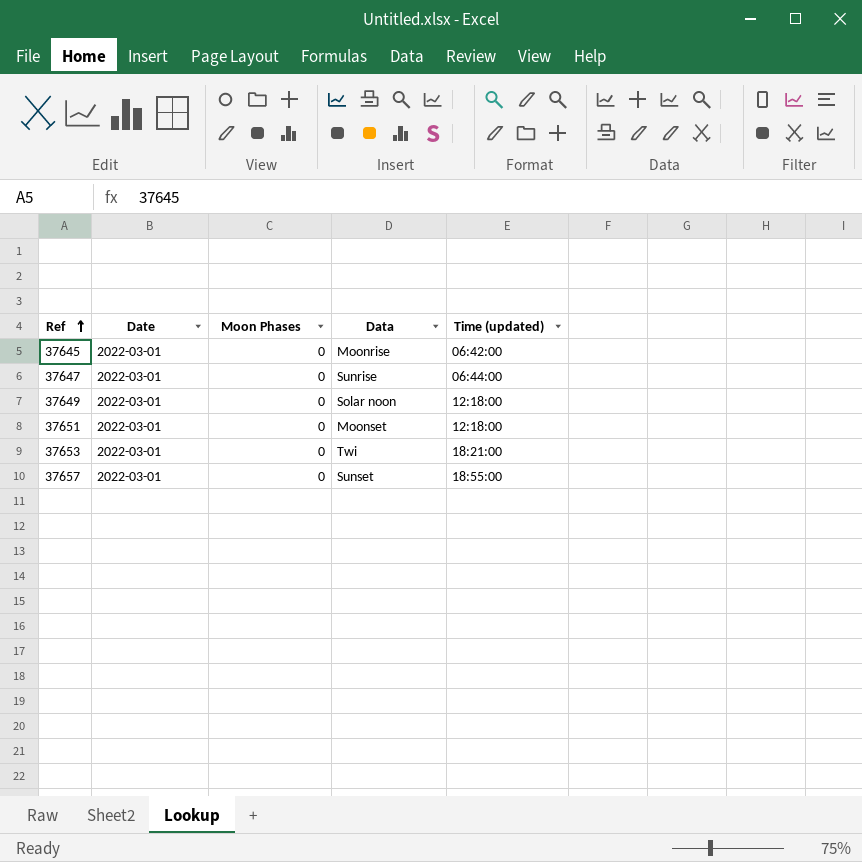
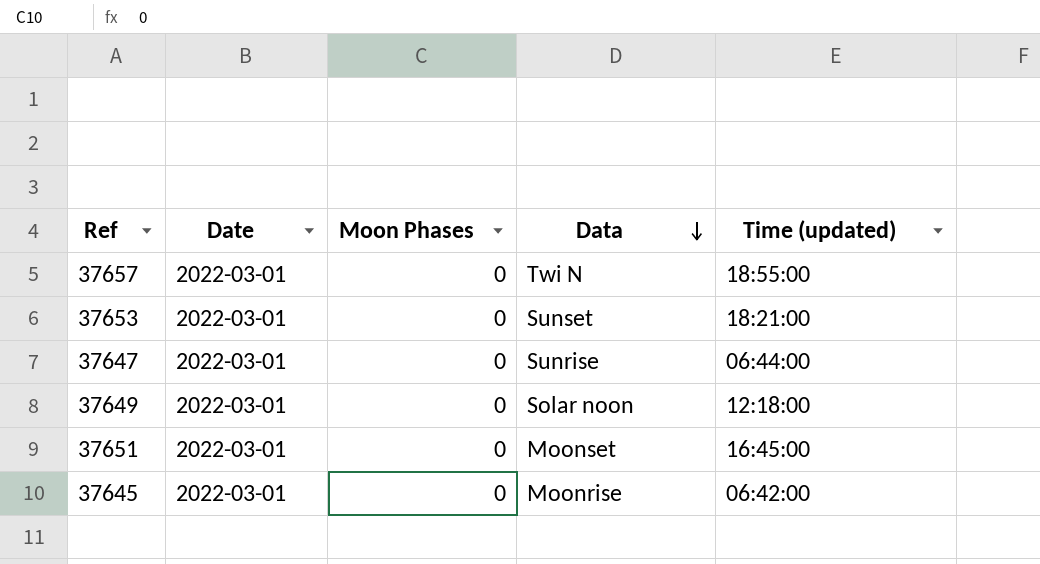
row order: Ref ascending -> Data descending
37657 | Data: Sunset -> Twi N
37653 | Data: Twi -> Sunset
37651 | Time (updated): 12:18:00 -> 16:45:00

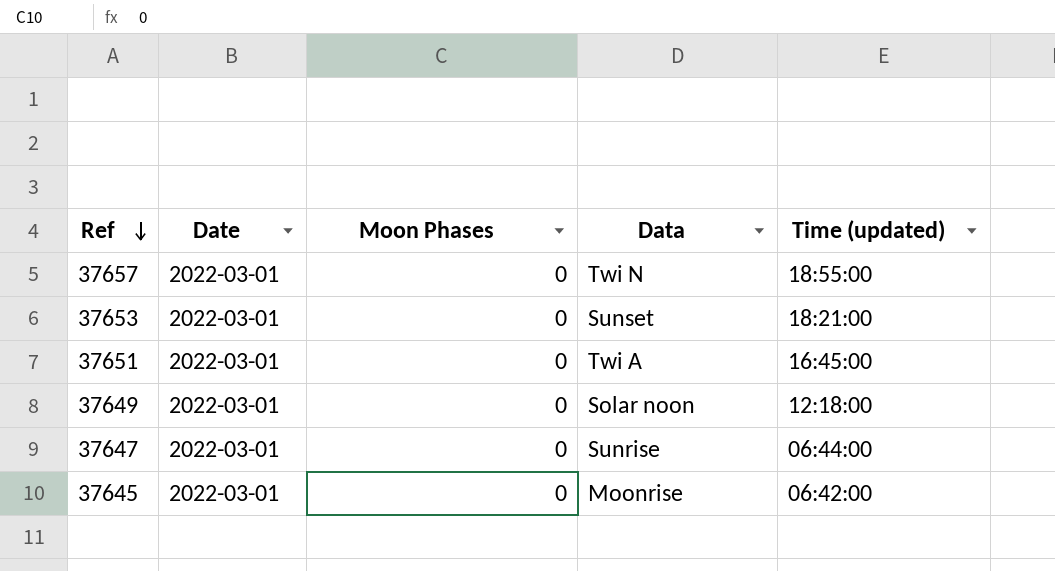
row order: Data descending -> Ref descending
37651 | Data: Moonset -> Twi A

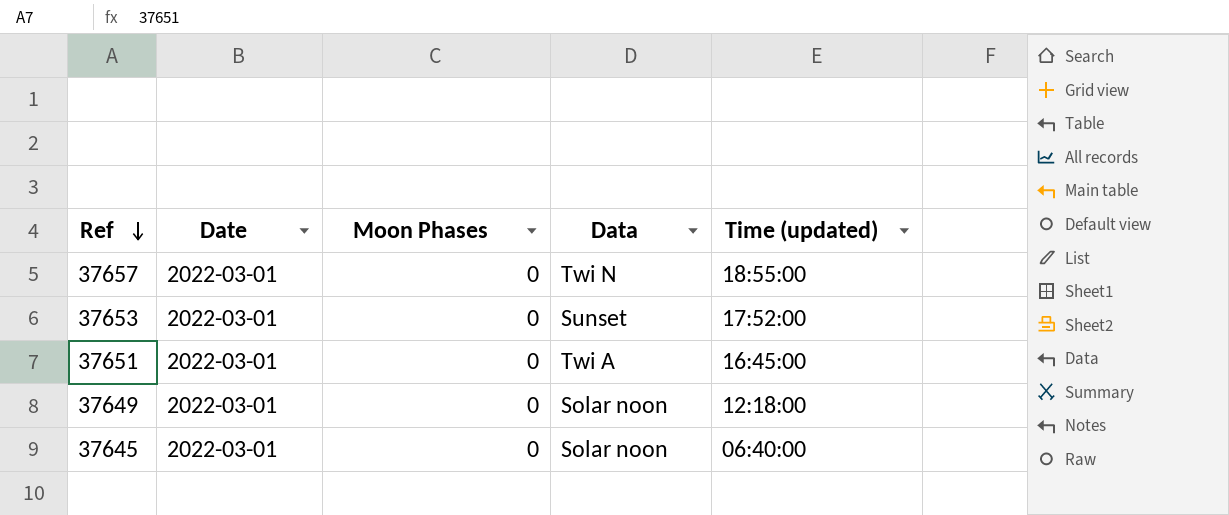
row 37647: 2022-03-01 | 0 | Sunrise | 06:44:00 -> none
37653 | Time (updated): 18:21:00 -> 17:52:00
37645 | Data: Moonrise -> Solar noon
37645 | Time (updated): 06:42:00 -> 06:40:00

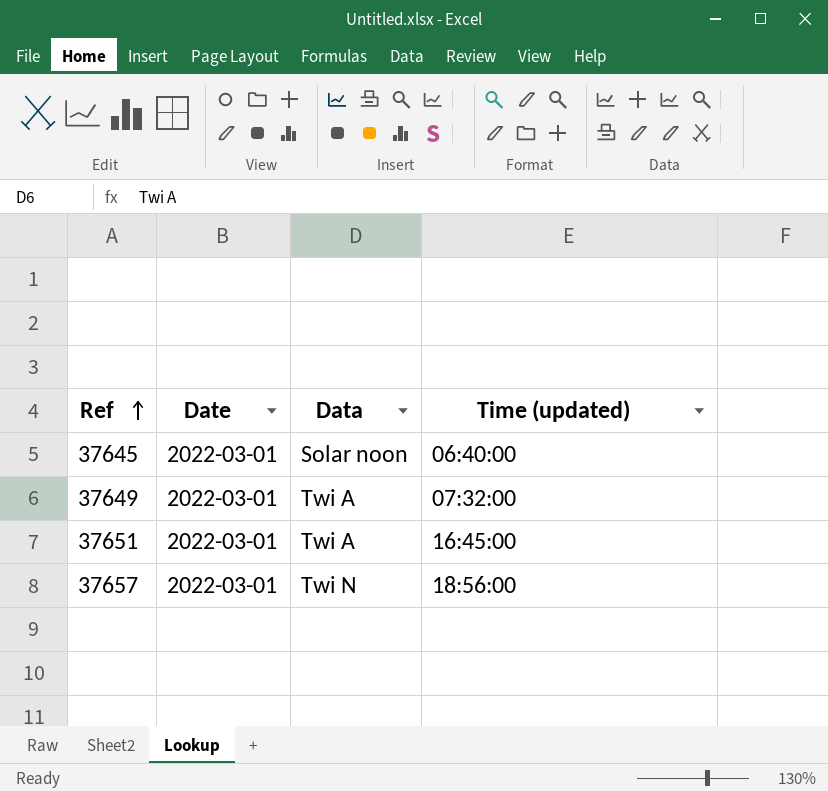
row order: Ref descending -> Ref ascending
column Moon Phases | position: 3 -> none
row 37653: 2022-03-01 | 0 | Sunset | 17:52:00 -> none
37649 | Data: Solar noon -> Twi A
37649 | Time (updated): 12:18:00 -> 07:32:00
37657 | Time (updated): 18:55:00 -> 18:56:00

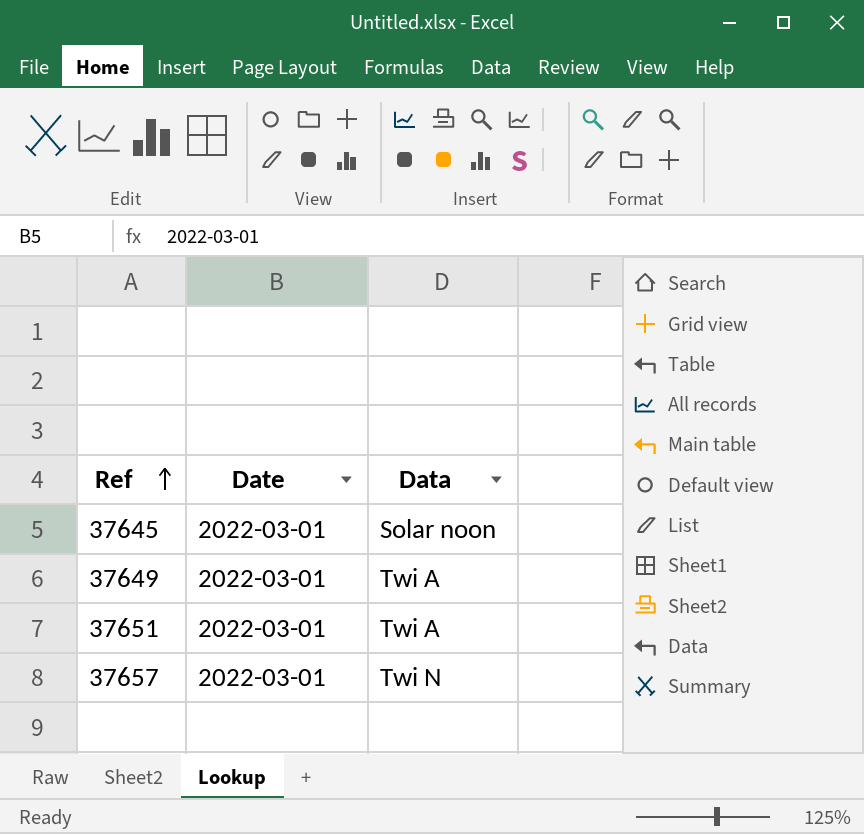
column Time (updated) | position: 4 -> none

